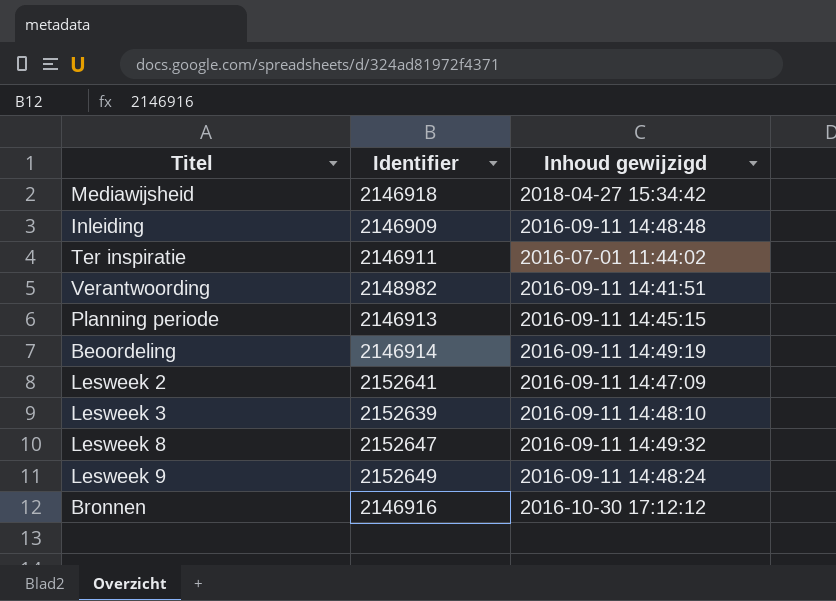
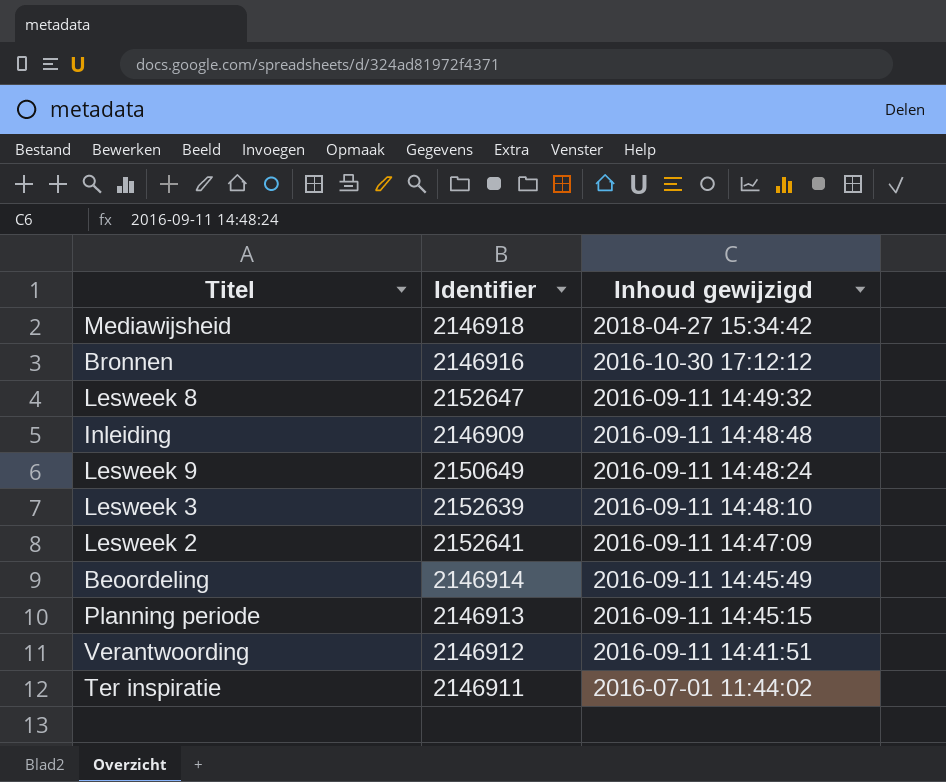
row order: none -> Inhoud gewijzigd descending
Lesweek 9 | Identifier: 2152649 -> 2150649
Beoordeling | Inhoud gewijzigd: 2016-09-11 14:49:19 -> 2016-09-11 14:45:49
Verantwoording | Identifier: 2148982 -> 2146912

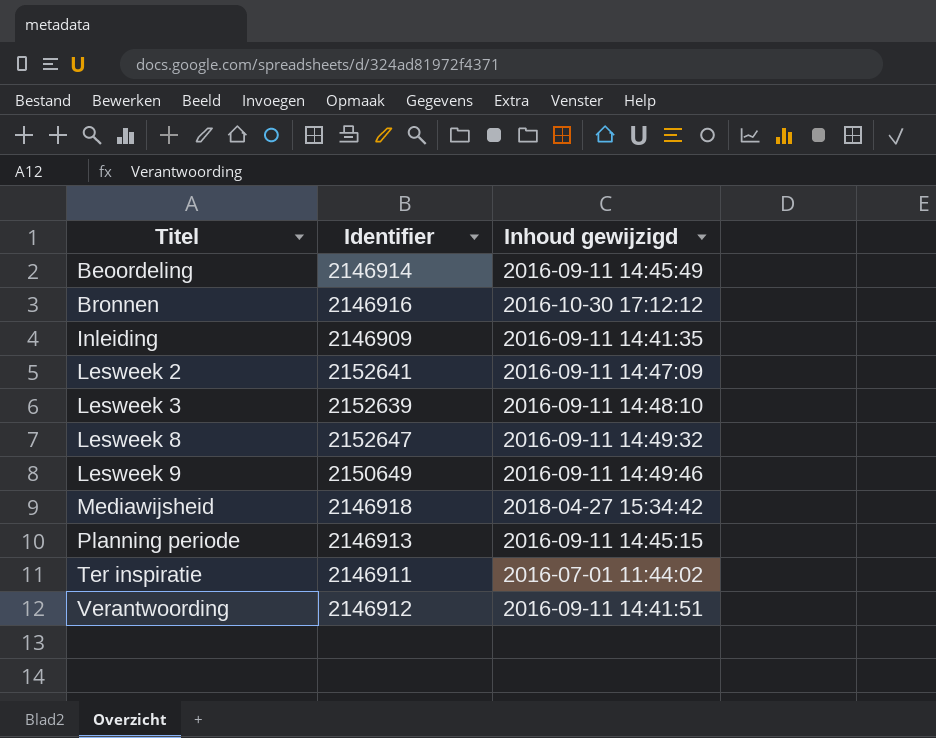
row order: Inhoud gewijzigd descending -> Titel ascending
Inleiding | Inhoud gewijzigd: 2016-09-11 14:48:48 -> 2016-09-11 14:41:35
Lesweek 9 | Inhoud gewijzigd: 2016-09-11 14:48:24 -> 2016-09-11 14:49:46

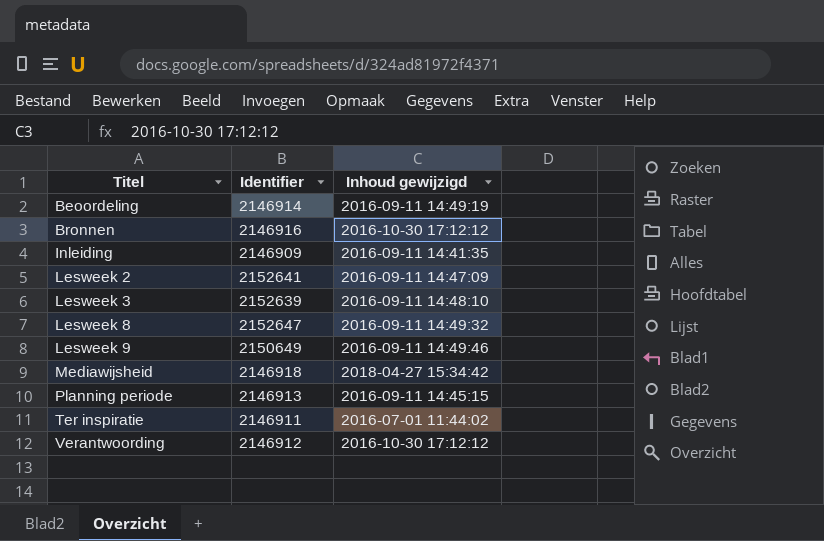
Beoordeling | Inhoud gewijzigd: 2016-09-11 14:45:49 -> 2016-09-11 14:49:19
Verantwoording | Inhoud gewijzigd: 2016-09-11 14:41:51 -> 2016-10-30 17:12:12

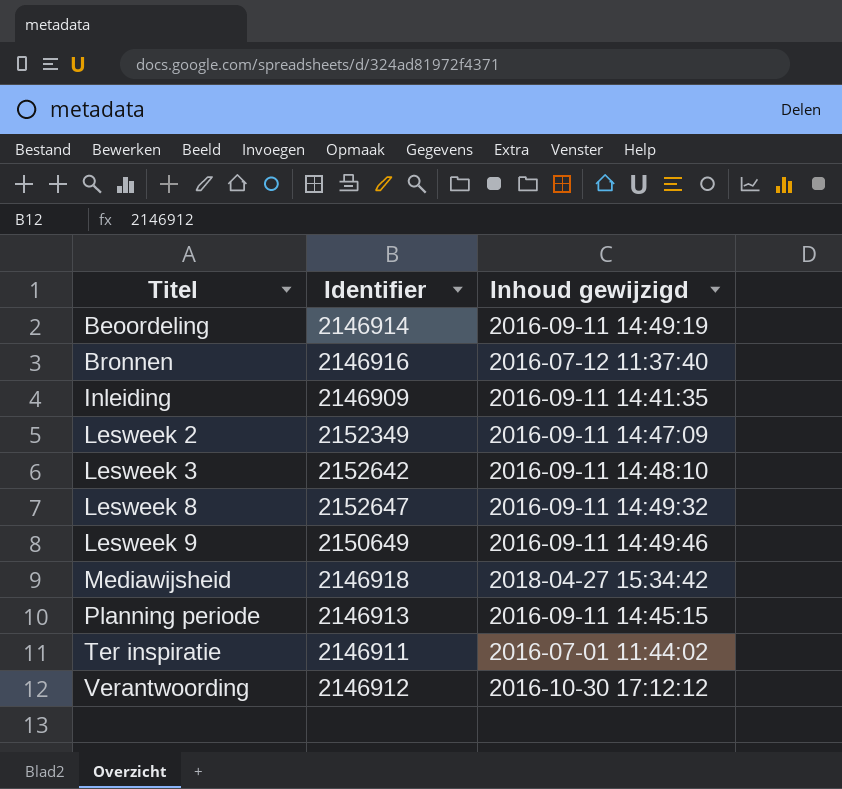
Bronnen | Inhoud gewijzigd: 2016-10-30 17:12:12 -> 2016-07-12 11:37:40
Lesweek 2 | Identifier: 2152641 -> 2152349
Lesweek 3 | Identifier: 2152639 -> 2152642

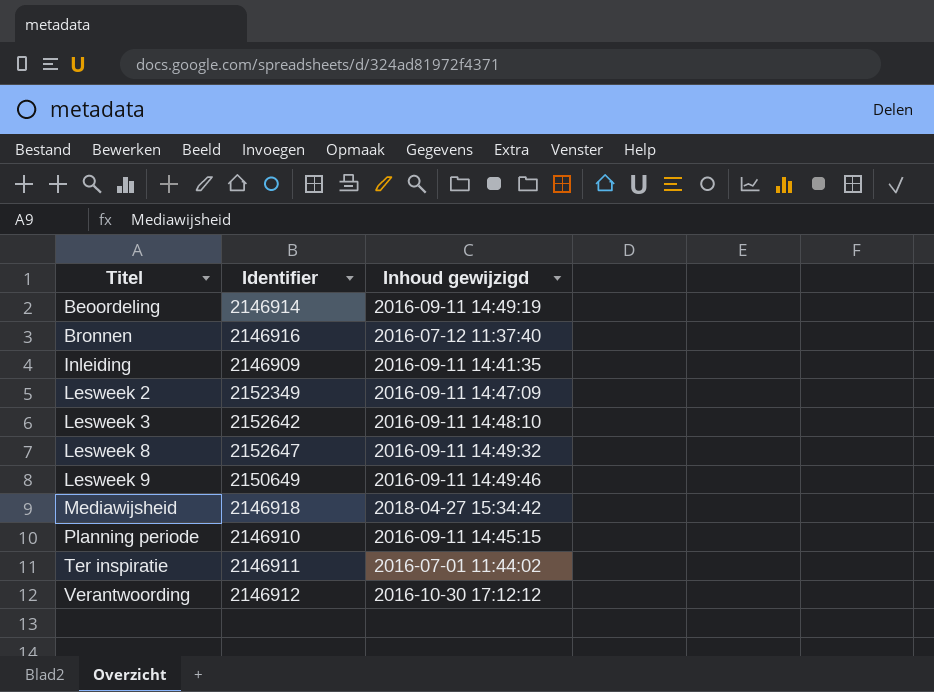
Planning periode | Identifier: 2146913 -> 2146910

